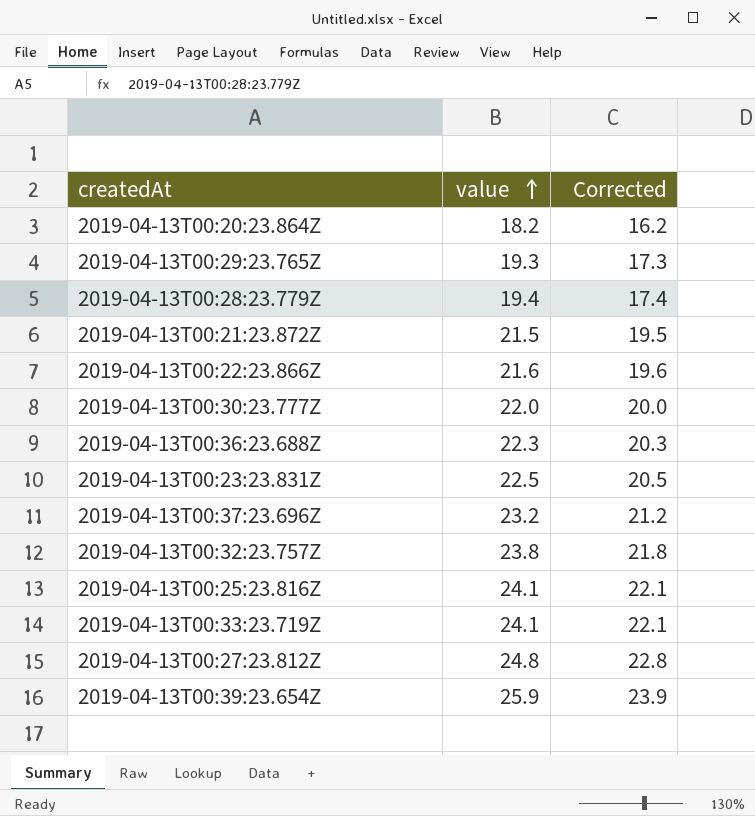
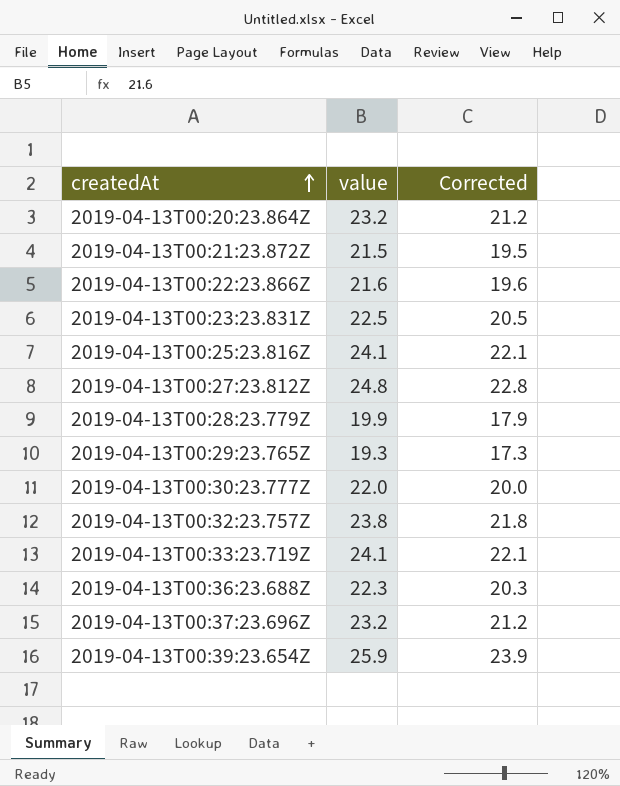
row order: value ascending -> createdAt ascending
2019-04-13T00:20:23.864Z | value: 18.2 -> 23.2
2019-04-13T00:20:23.864Z | Corrected: 16.2 -> 21.2
2019-04-13T00:28:23.779Z | value: 19.4 -> 19.9
2019-04-13T00:28:23.779Z | Corrected: 17.4 -> 17.9

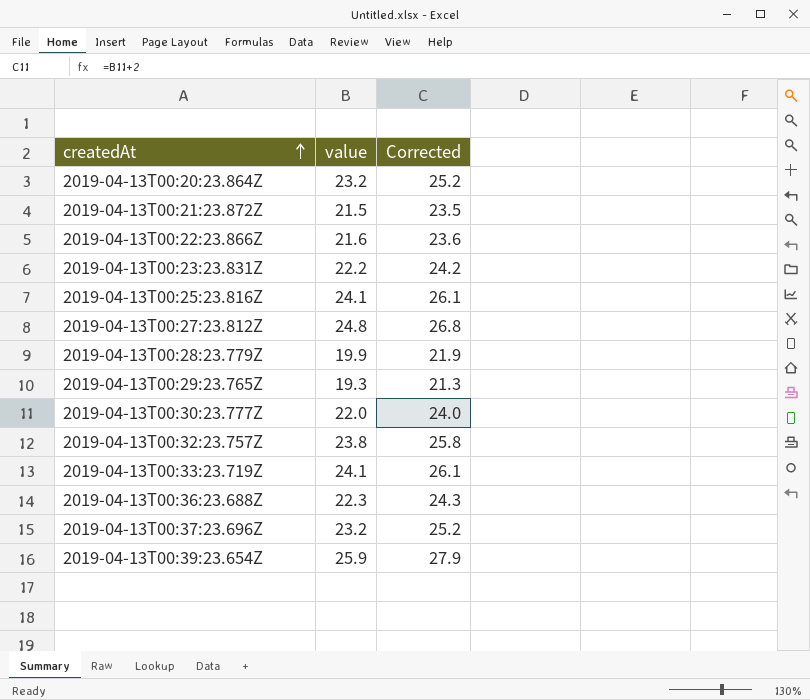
column Corrected | formula: [value] - 2 -> [value] + 2
2019-04-13T00:23:23.831Z | value: 22.5 -> 22.2

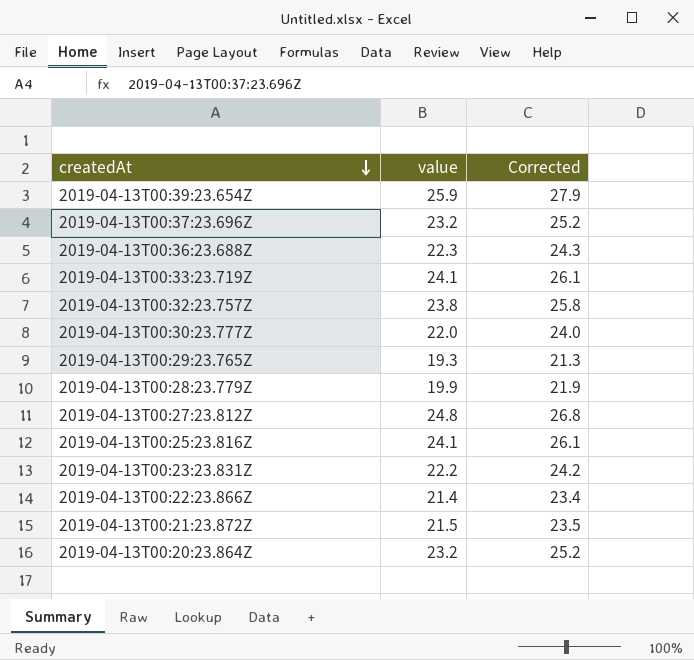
row order: createdAt ascending -> createdAt descending
2019-04-13T00:22:23.866Z | value: 21.6 -> 21.4
2019-04-13T00:22:23.866Z | Corrected: 23.6 -> 23.4

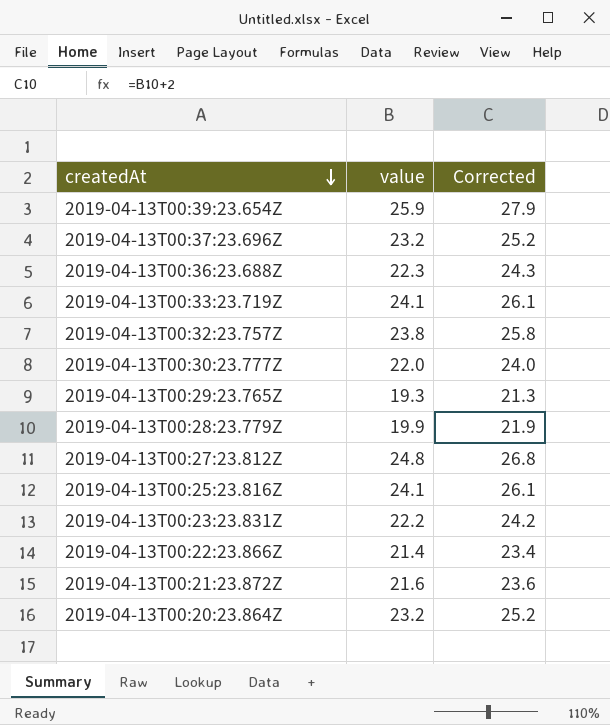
2019-04-13T00:21:23.872Z | value: 21.5 -> 21.6
2019-04-13T00:21:23.872Z | Corrected: 23.5 -> 23.6

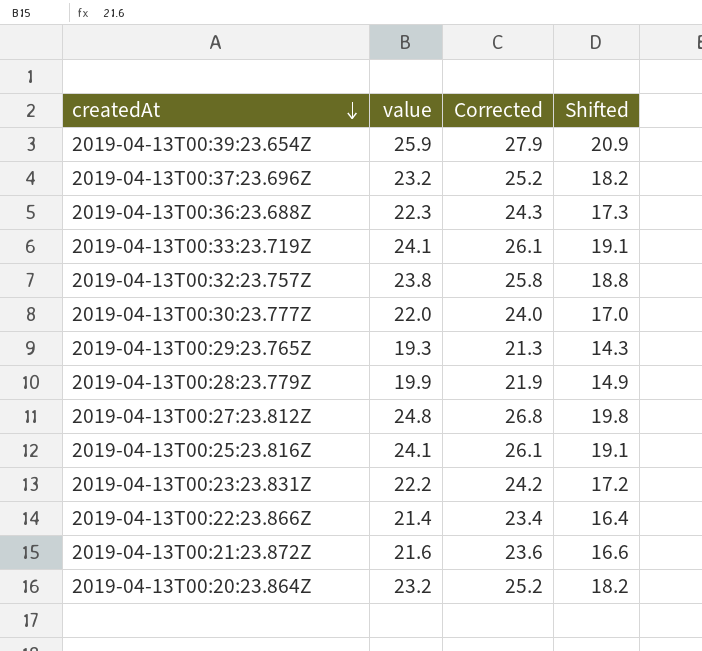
column Shifted | formula: none -> [value] - 5

